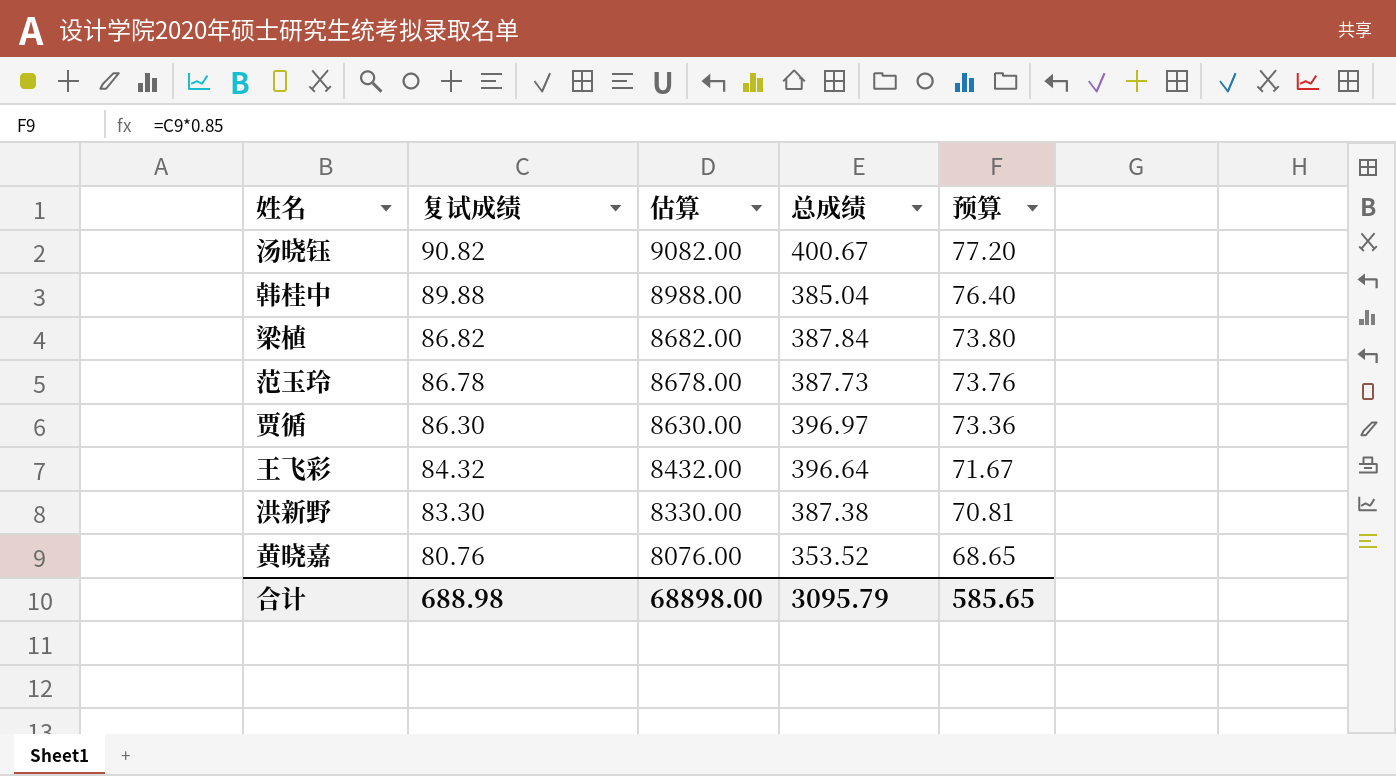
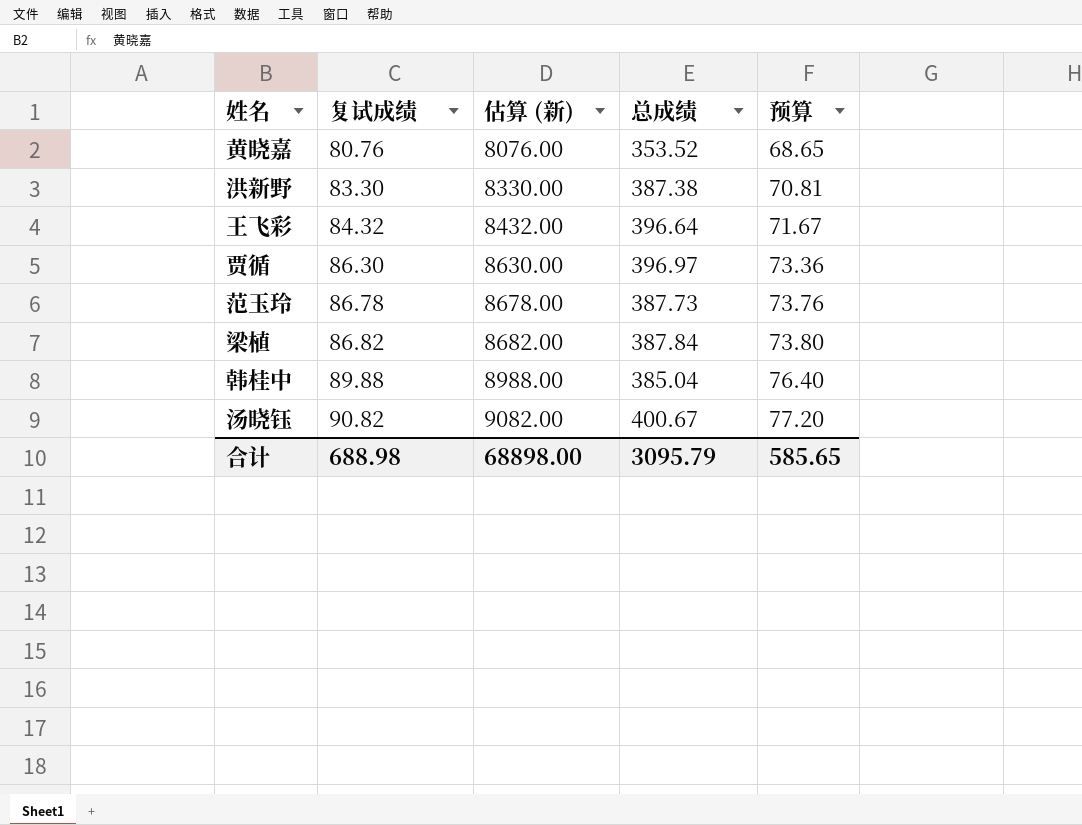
row order: 复试成绩 descending -> 复试成绩 ascending
column name: 估算 -> 估算 (新)

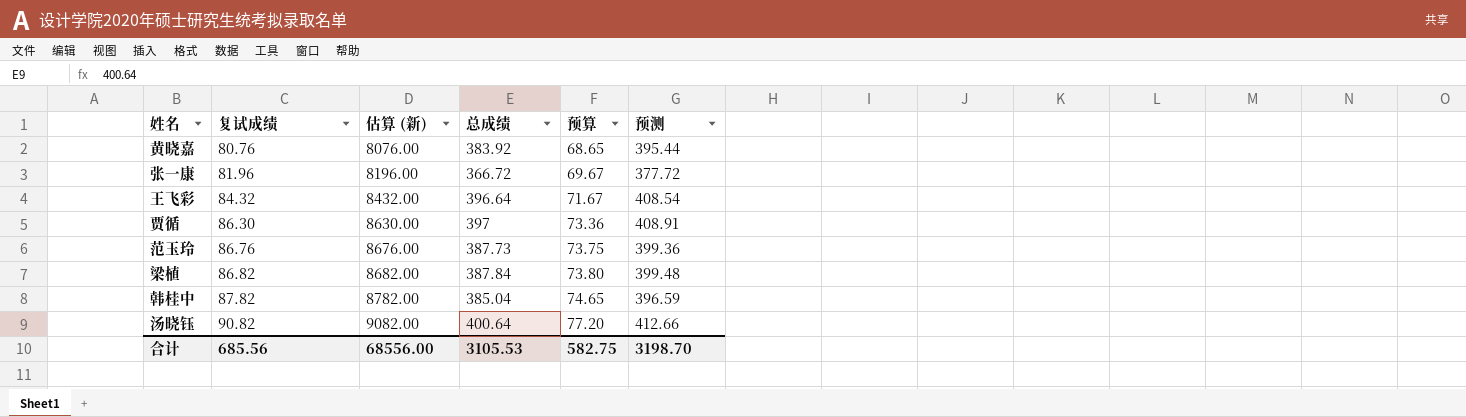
column 预测 | formula: none -> [总成绩] * 1.03
row 洪新野: 83.30 | 8330.00 | 387.38 | 70.81 -> none
黄晓嘉 | 总成绩: 353.52 -> 383.92
row 张一康: none -> 81.96 | 8196.00 | 366.72 | 69.67 | 377.72
贾循 | 总成绩: 396.97 -> 397
范玉玲 | 复试成绩: 86.78 -> 86.76
范玉玲 | 估算 (新): 8678.00 -> 8676.00
范玉玲 | 预算: 73.76 -> 73.75
韩桂中 | 复试成绩: 89.88 -> 87.82
韩桂中 | 估算 (新): 8988.00 -> 8782.00
韩桂中 | 预算: 76.40 -> 74.65
汤晓钰 | 总成绩: 400.67 -> 400.64
合计 | 复试成绩: 688.98 -> 685.56
合计 | 估算 (新): 68898.00 -> 68556.00
合计 | 总成绩: 3095.79 -> 3105.53
合计 | 预算: 585.65 -> 582.75

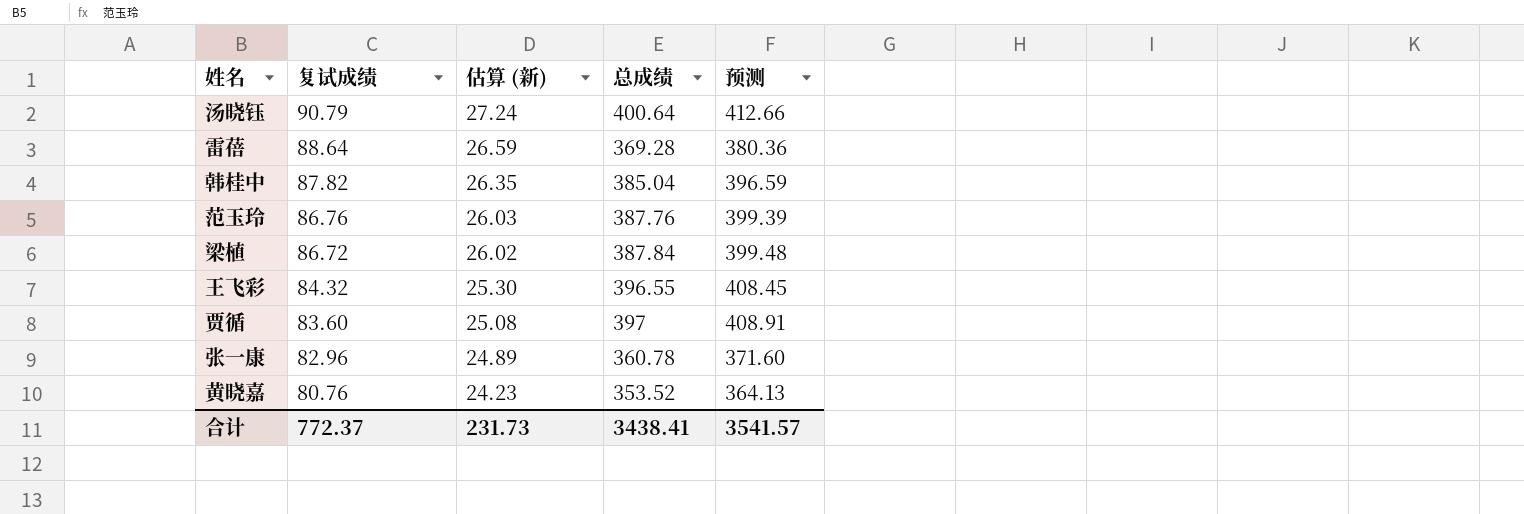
row order: 复试成绩 ascending -> 复试成绩 descending
column 预算 | formula: [复试成绩] * 0.85 -> none
column 估算 (新) | formula: [复试成绩] * 100 -> [复试成绩] * 0.3
汤晓钰 | 复试成绩: 90.82 -> 90.79
row 雷蓓: none -> 88.64 | 26.59 | 369.28 | 380.36
范玉玲 | 总成绩: 387.73 -> 387.76
范玉玲 | 预测: 399.36 -> 399.39
梁植 | 复试成绩: 86.82 -> 86.72
王飞彩 | 总成绩: 396.64 -> 396.55
王飞彩 | 预测: 408.54 -> 408.45
贾循 | 复试成绩: 86.30 -> 83.60
张一康 | 复试成绩: 81.96 -> 82.96
张一康 | 总成绩: 366.72 -> 360.78
张一康 | 预测: 377.72 -> 371.60
黄晓嘉 | 总成绩: 383.92 -> 353.52
黄晓嘉 | 预测: 395.44 -> 364.13
合计 | 复试成绩: 685.56 -> 772.37
合计 | 估算 (新): 68556.00 -> 231.73
合计 | 总成绩: 3105.53 -> 3438.41
合计 | 预测: 3198.70 -> 3541.57

